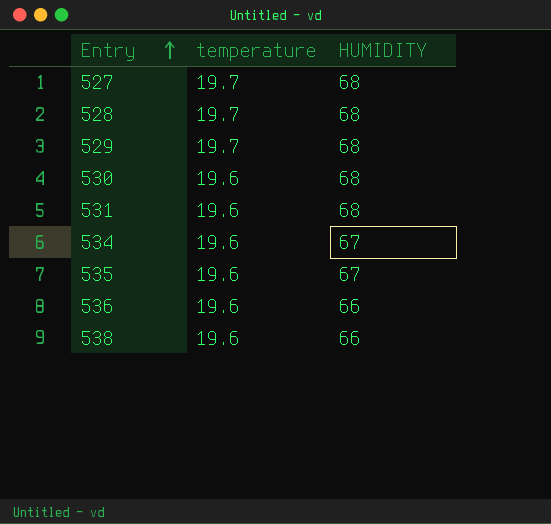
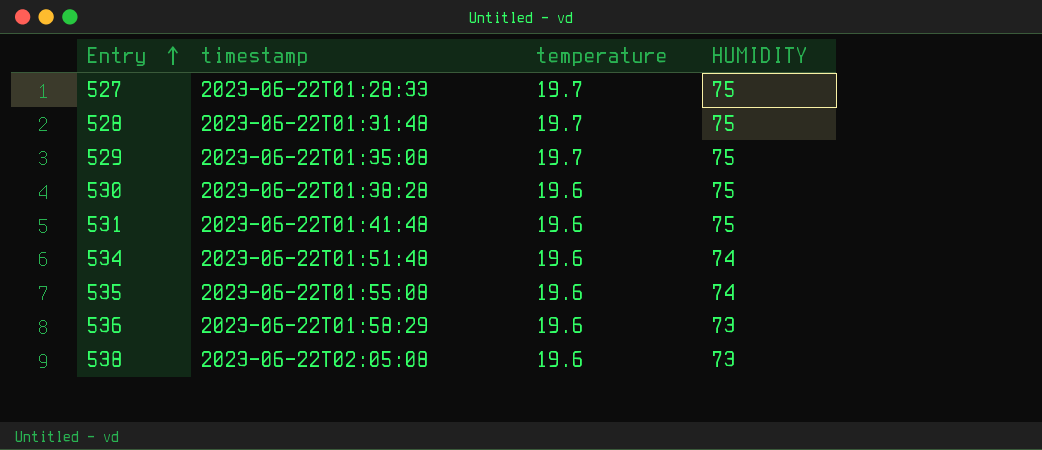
column timestamp | position: none -> 2
527 | HUMIDITY: 68 -> 75
528 | HUMIDITY: 68 -> 75
529 | HUMIDITY: 68 -> 75
530 | HUMIDITY: 68 -> 75
531 | HUMIDITY: 68 -> 75
534 | HUMIDITY: 67 -> 74
535 | HUMIDITY: 67 -> 74
536 | HUMIDITY: 66 -> 73
538 | HUMIDITY: 66 -> 73

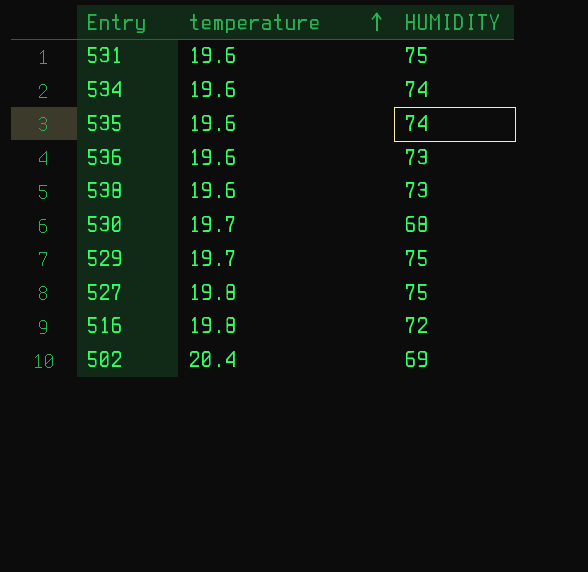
row order: Entry ascending -> temperature ascending
column timestamp | position: 2 -> none
row 528: 2023-06-22T01:31:48 | 19.7 | 75 -> none
530 | temperature: 19.6 -> 19.7
530 | HUMIDITY: 75 -> 68
527 | temperature: 19.7 -> 19.8
row 516: none -> 19.8 | 72
row 502: none -> 20.4 | 69

